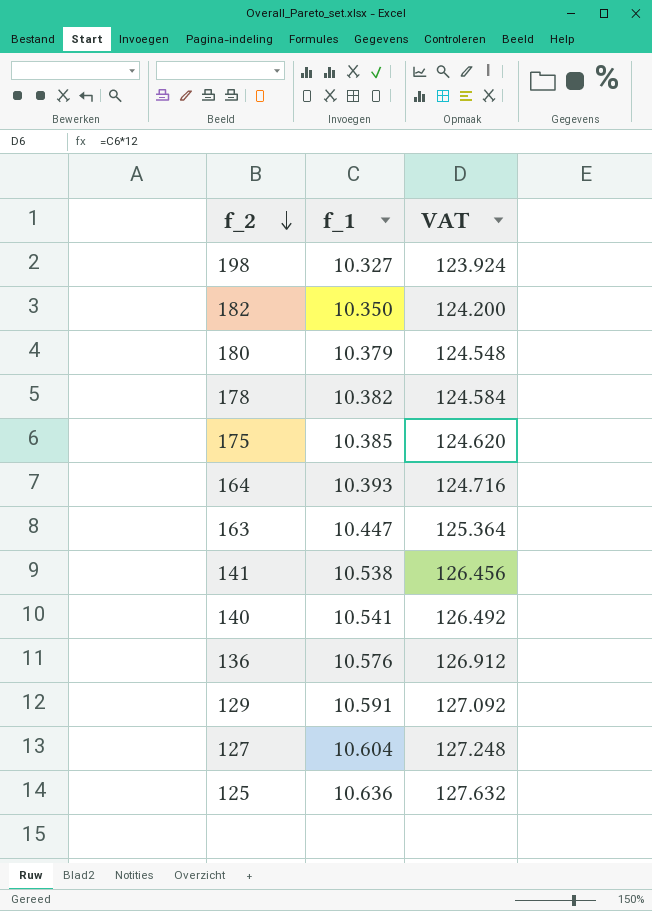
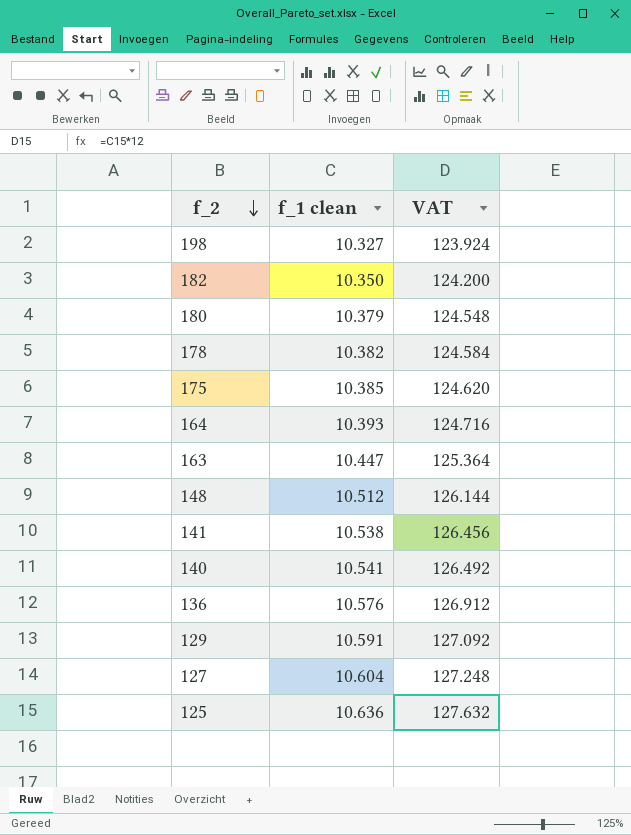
column name: f_1 -> f_1 clean
row 148: none -> 10.512 | 126.144

